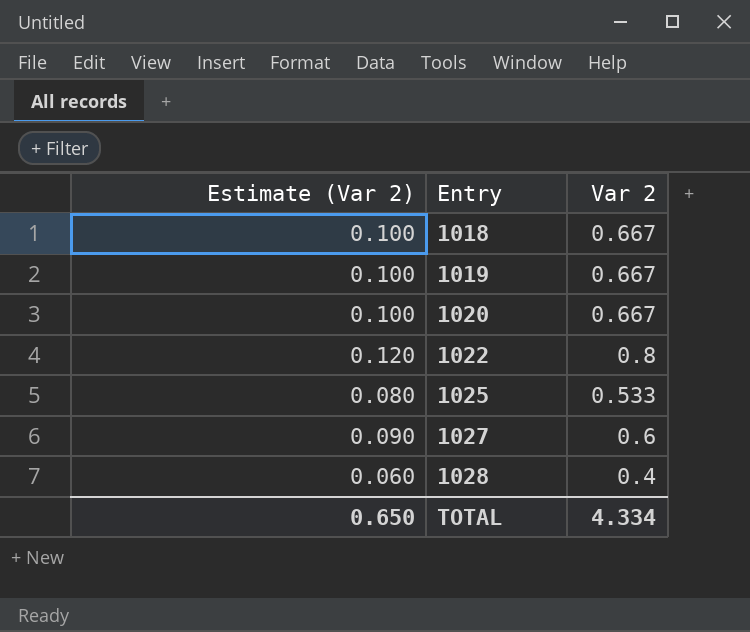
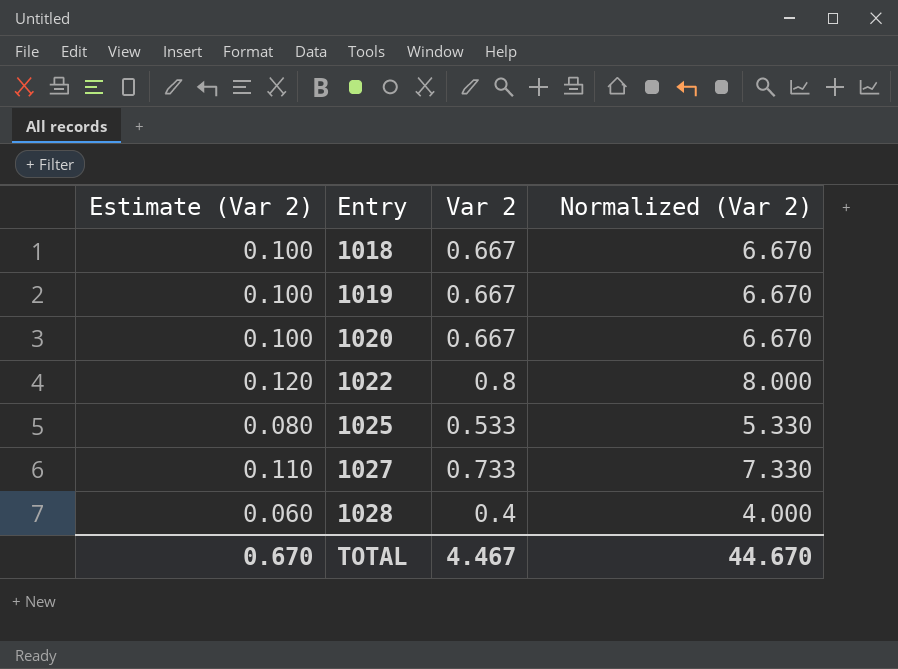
column Normalized (Var 2) | formula: none -> [Var 2] * 10
1027 | Estimate (Var 2): 0.090 -> 0.110
1027 | Var 2: 0.6 -> 0.733
TOTAL | Estimate (Var 2): 0.650 -> 0.670
TOTAL | Var 2: 4.334 -> 4.467

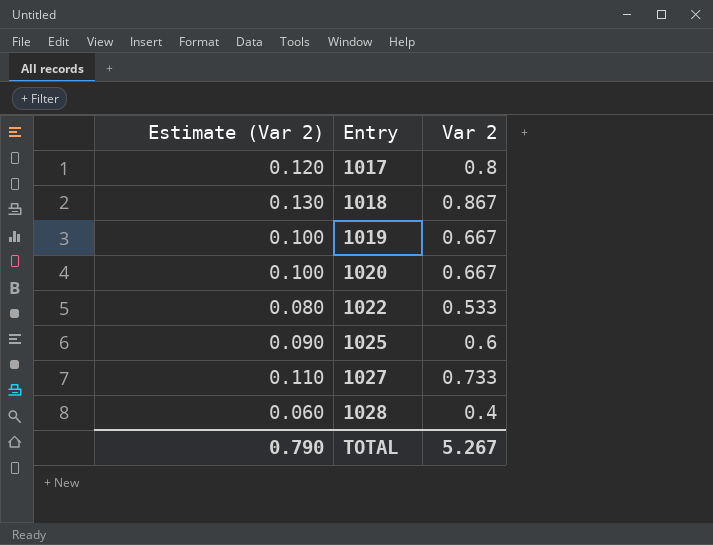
column Normalized (Var 2) | formula: [Var 2] * 10 -> none
row 1017: none -> 0.120 | 0.8
1018 | Estimate (Var 2): 0.100 -> 0.130
1018 | Var 2: 0.667 -> 0.867
1022 | Estimate (Var 2): 0.120 -> 0.080
1022 | Var 2: 0.8 -> 0.533
1025 | Estimate (Var 2): 0.080 -> 0.090
1025 | Var 2: 0.533 -> 0.6
TOTAL | Estimate (Var 2): 0.670 -> 0.790
TOTAL | Var 2: 4.467 -> 5.267

